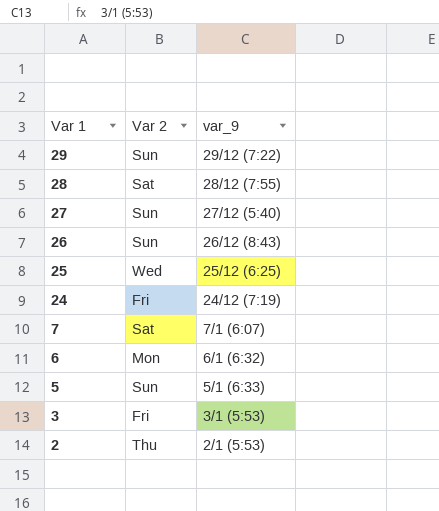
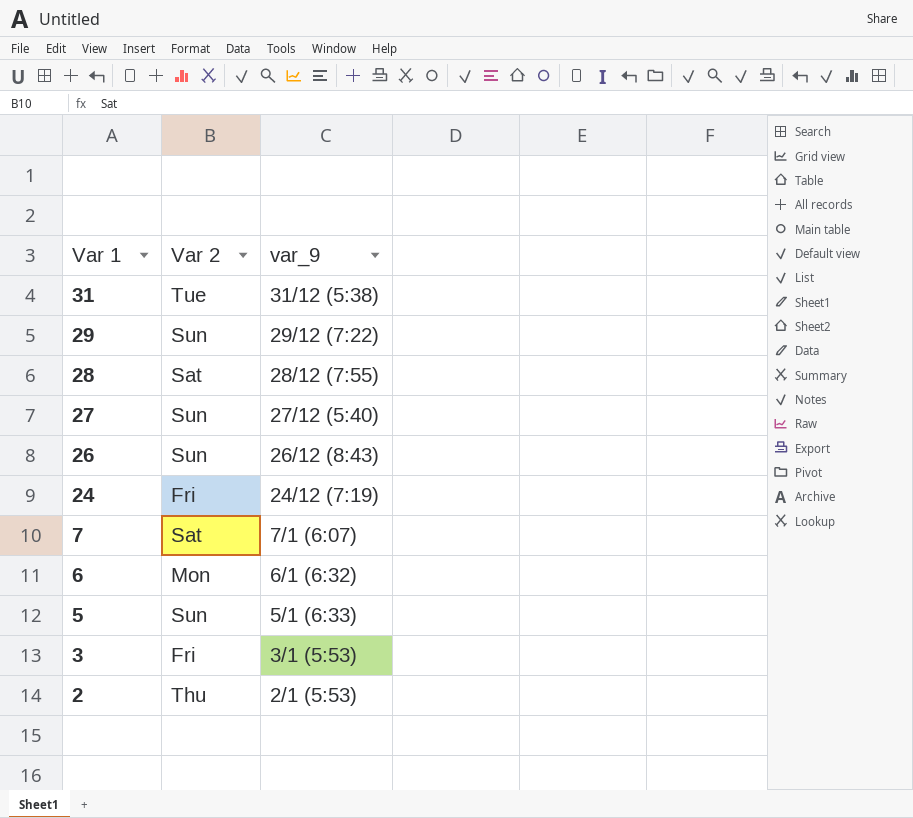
row 25: Wed | 25/12 (6:25) -> none
row 31: none -> Tue | 31/12 (5:38)

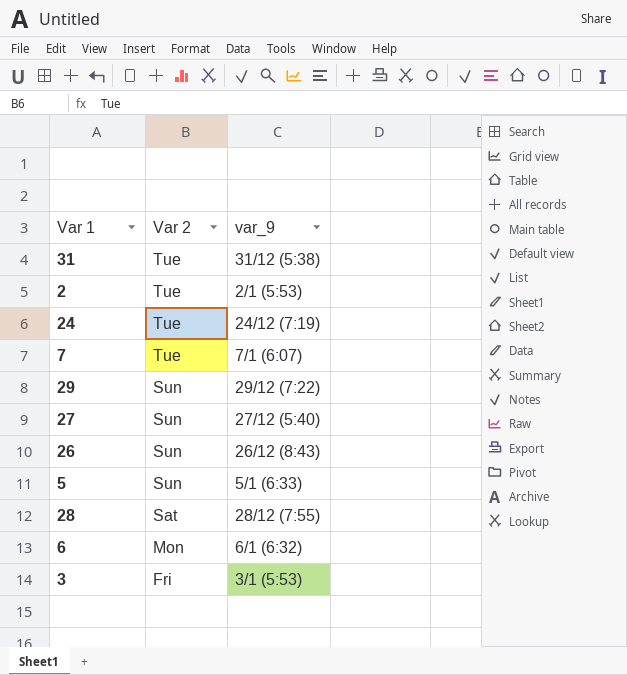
row order: Var 1 descending -> Var 2 descending
2 | Var 2: Thu -> Tue
24 | Var 2: Fri -> Tue
7 | Var 2: Sat -> Tue

